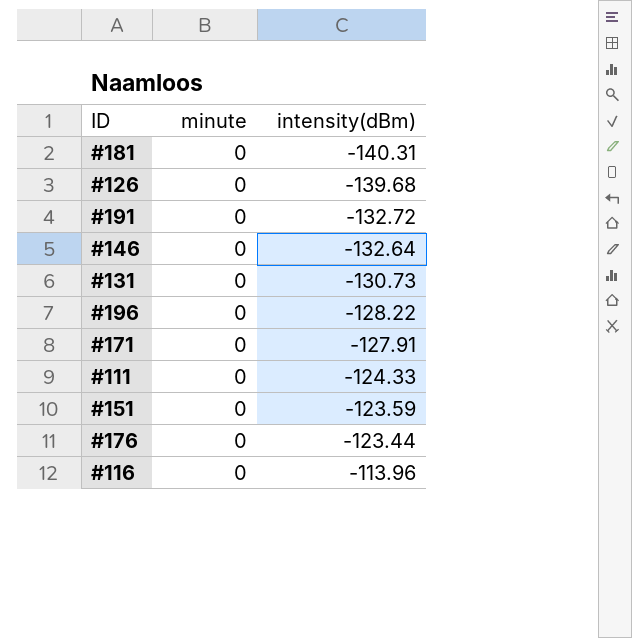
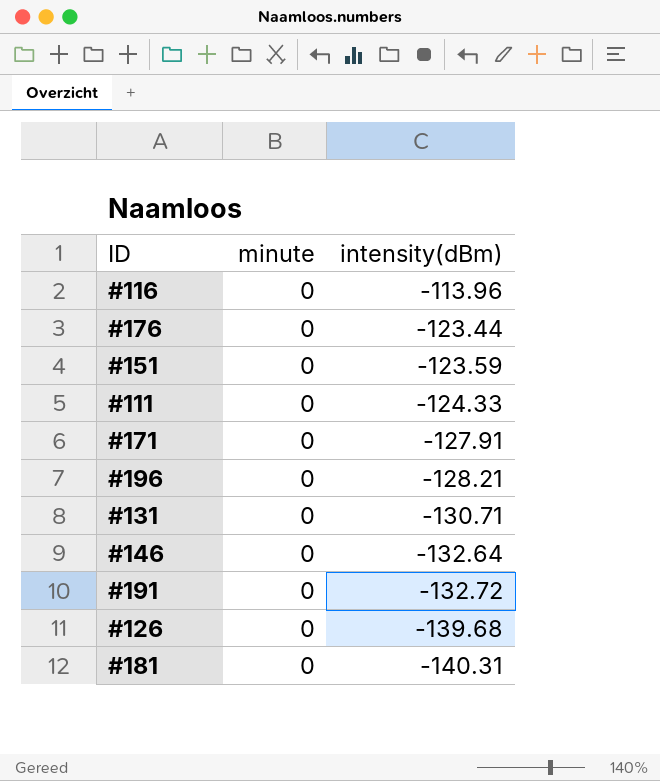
row order: intensity(dBm) ascending -> intensity(dBm) descending
#196 | intensity(dBm): -128.22 -> -128.21
#131 | intensity(dBm): -130.73 -> -130.71

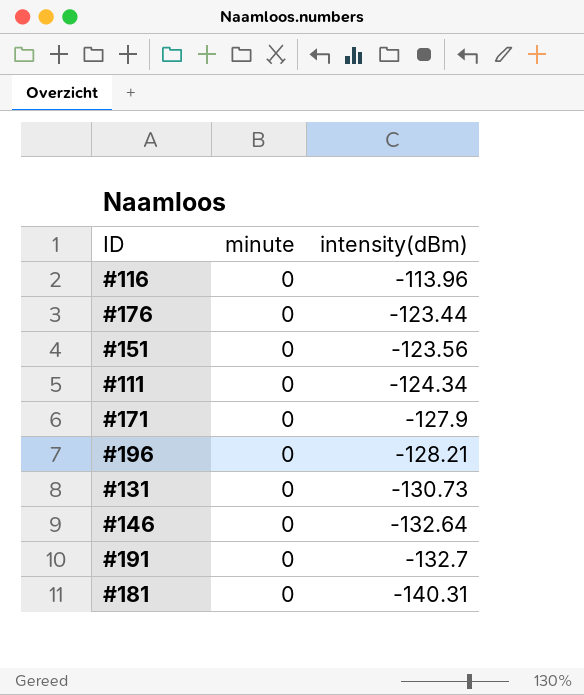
row #126: 0 | -139.68 -> none
#151 | intensity(dBm): -123.59 -> -123.56
#111 | intensity(dBm): -124.33 -> -124.34
#171 | intensity(dBm): -127.91 -> -127.9
#131 | intensity(dBm): -130.71 -> -130.73
#191 | intensity(dBm): -132.72 -> -132.7

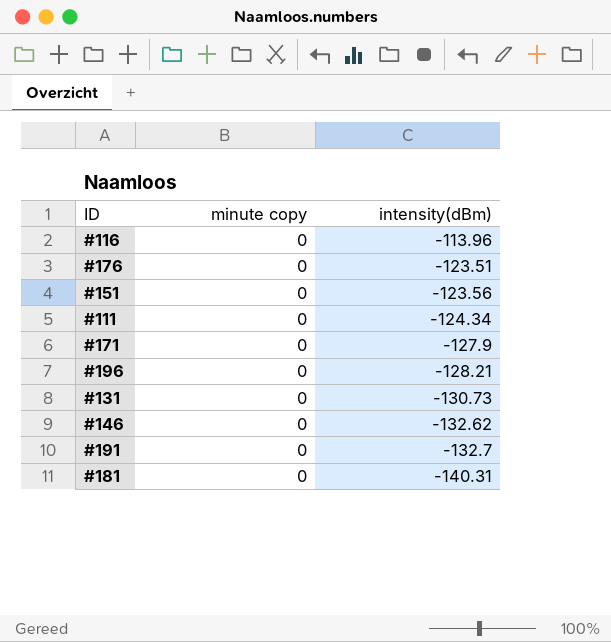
column name: minute -> minute copy
#176 | intensity(dBm): -123.44 -> -123.51
#146 | intensity(dBm): -132.64 -> -132.62

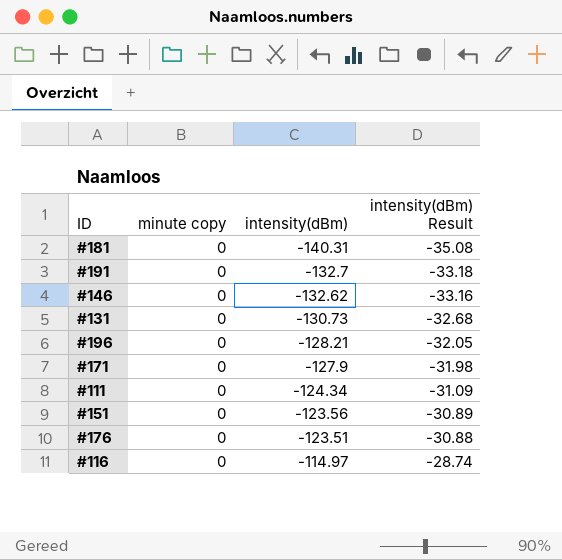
row order: intensity(dBm) descending -> intensity(dBm) ascending
column intensity(dBm) Result | formula: none -> [intensity(dBm)] * 0.25
#116 | intensity(dBm): -113.96 -> -114.97

